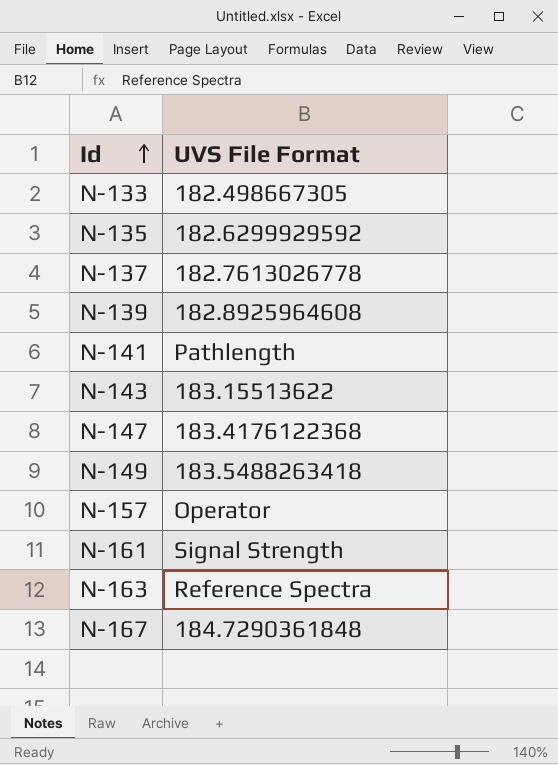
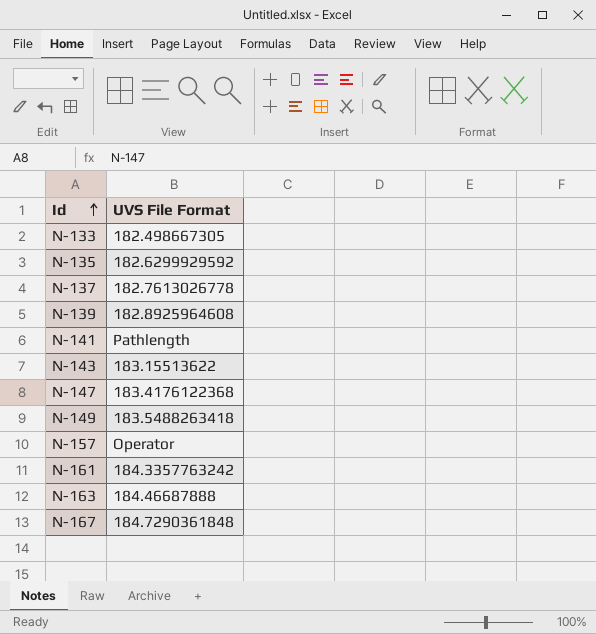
N-161 | UVS File Format: Signal Strength -> 184.3357763242
N-163 | UVS File Format: Reference Spectra -> 184.46687888

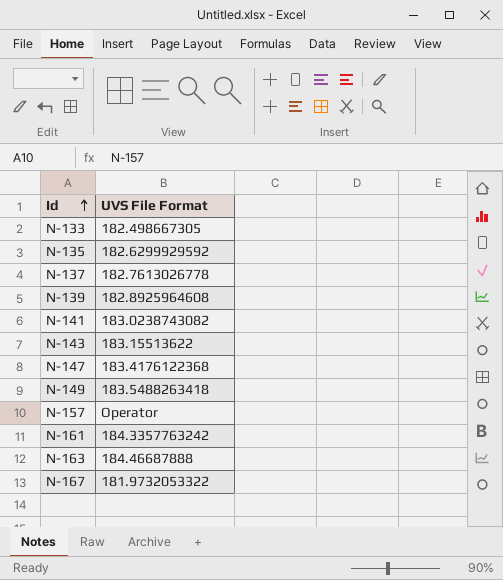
N-141 | UVS File Format: Pathlength -> 183.0238743082
N-167 | UVS File Format: 184.7290361848 -> 181.9732053322

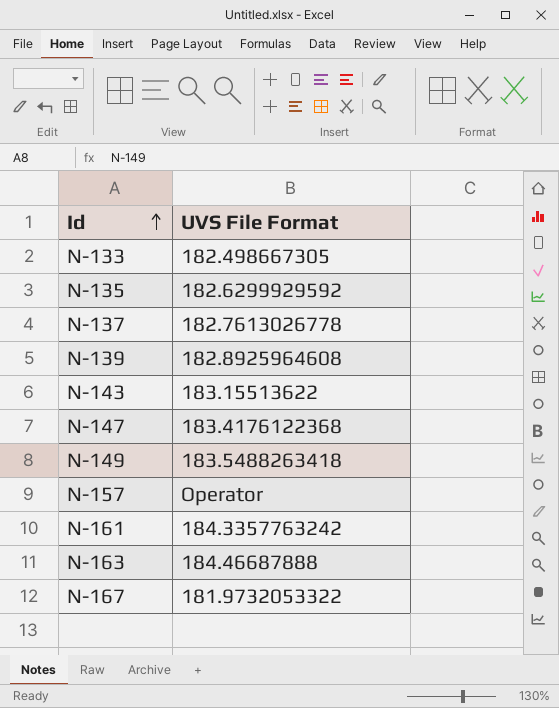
row N-141: 183.0238743082 -> none

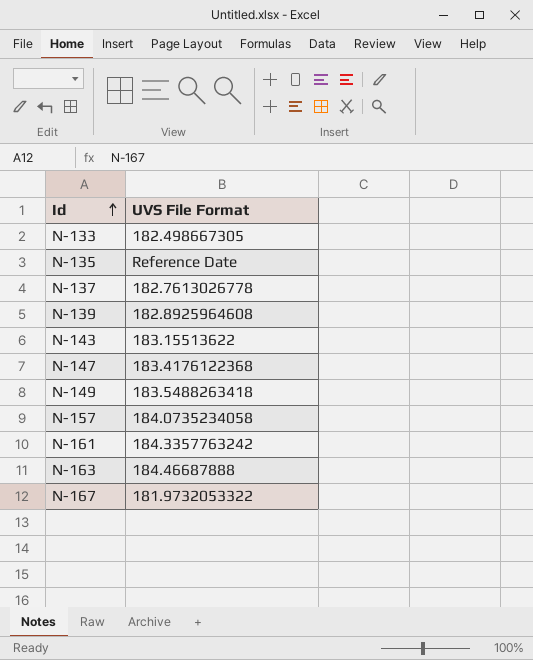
N-135 | UVS File Format: 182.6299929592 -> Reference Date
N-157 | UVS File Format: Operator -> 184.0735234058

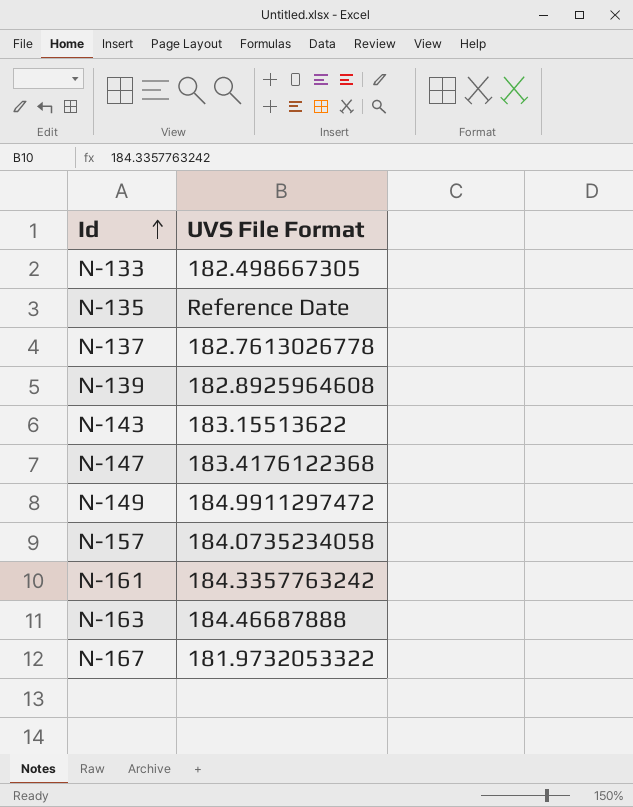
N-149 | UVS File Format: 183.5488263418 -> 184.9911297472

